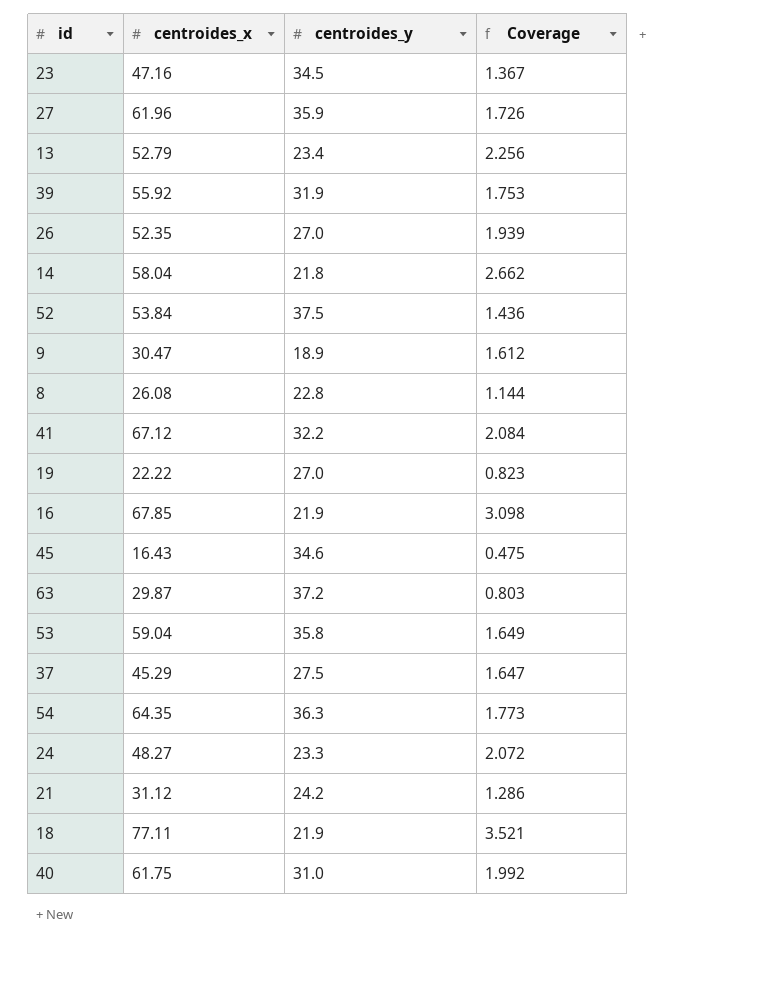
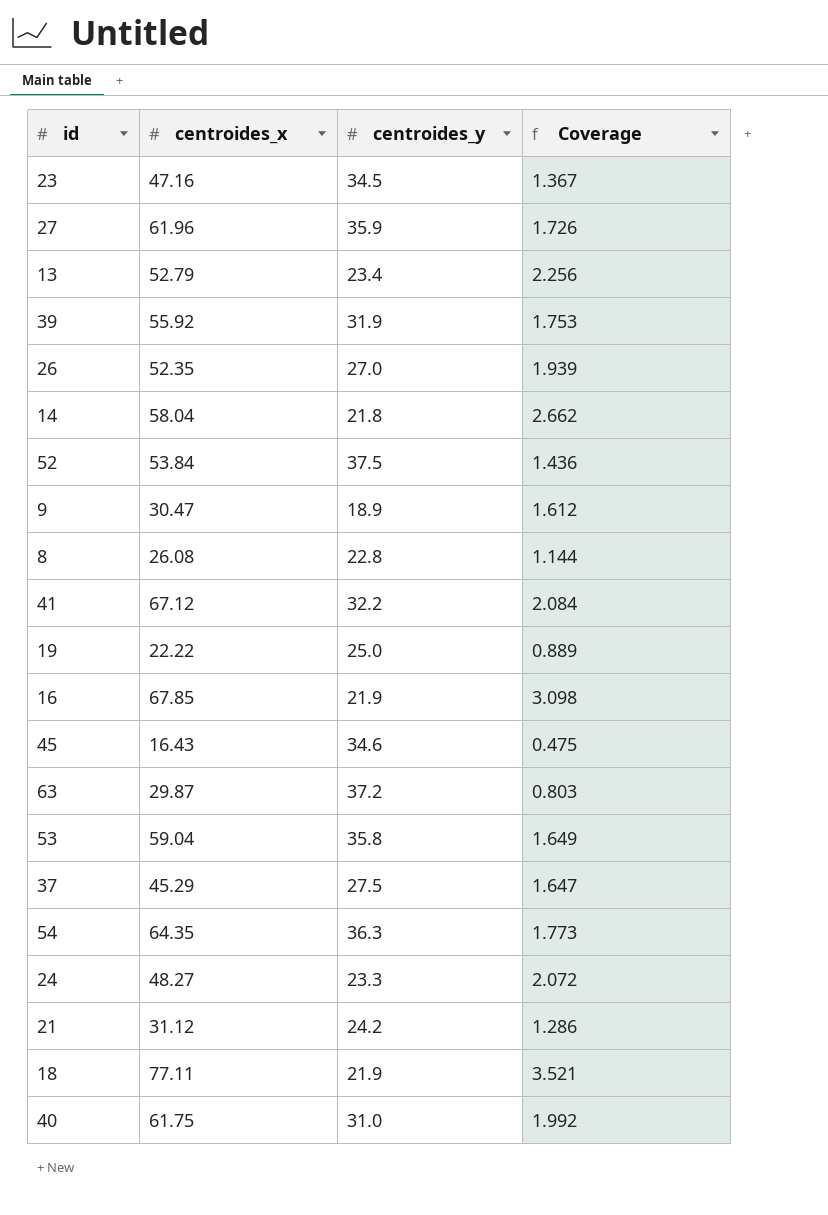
19 | centroides_y: 27.0 -> 25.0
19 | Coverage: 0.823 -> 0.889

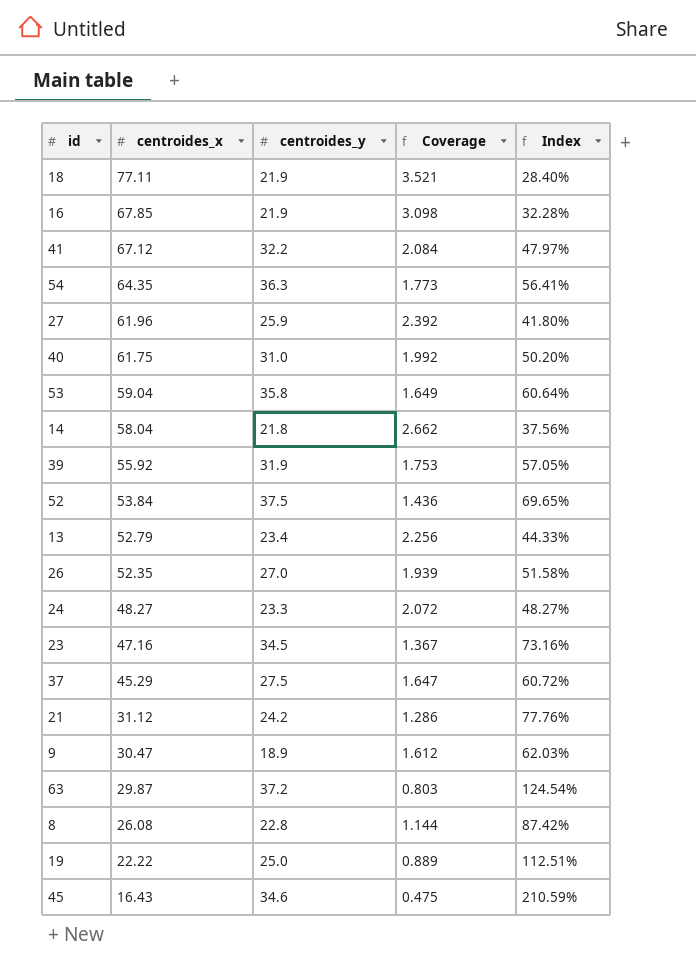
row order: none -> centroides_x descending
column Index | formula: none -> [centroides_y] / [centroides_x]
27 | centroides_y: 35.9 -> 25.9
27 | Coverage: 1.726 -> 2.392

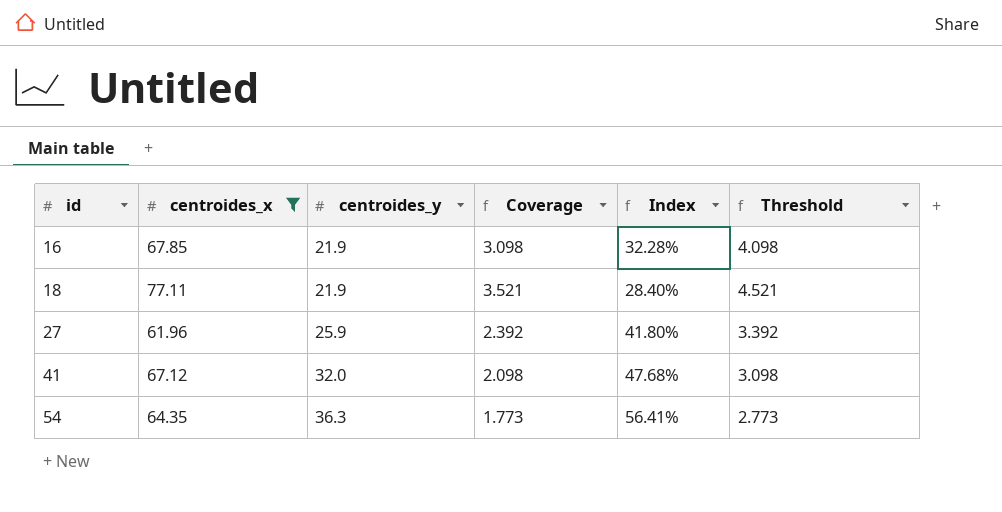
filter: none -> centroides_x >= 61.96
row order: centroides_x descending -> id ascending
column Threshold | formula: none -> [Coverage] + 1
41 | centroides_y: 32.2 -> 32.0
41 | Coverage: 2.084 -> 2.098
41 | Index: 47.97% -> 47.68%

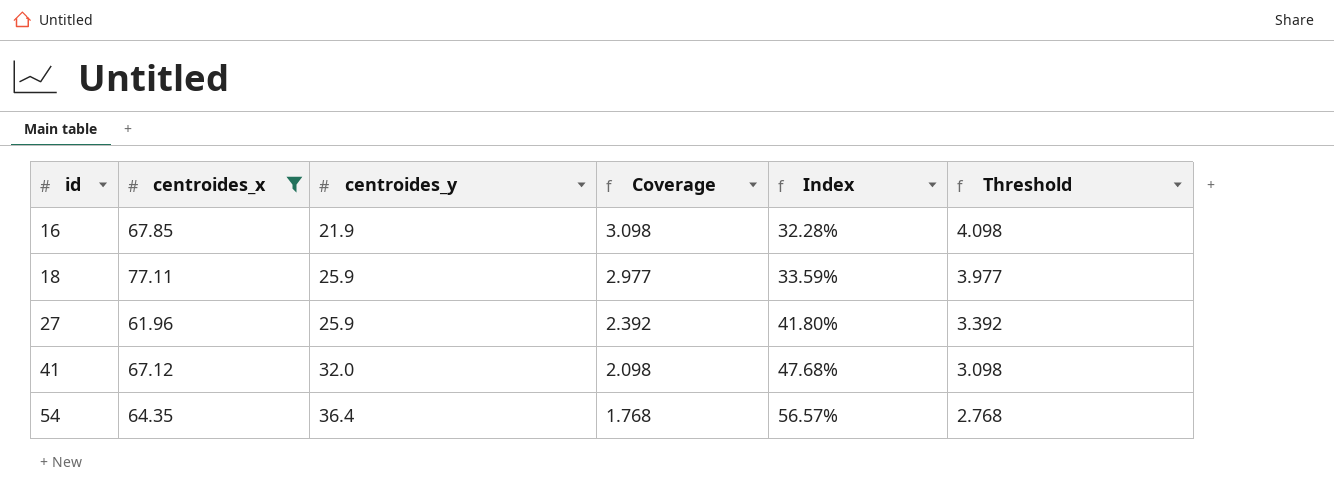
18 | centroides_y: 21.9 -> 25.9
18 | Coverage: 3.521 -> 2.977
18 | Index: 28.40% -> 33.59%
18 | Threshold: 4.521 -> 3.977
54 | centroides_y: 36.3 -> 36.4
54 | Coverage: 1.773 -> 1.768
54 | Index: 56.41% -> 56.57%
54 | Threshold: 2.773 -> 2.768

